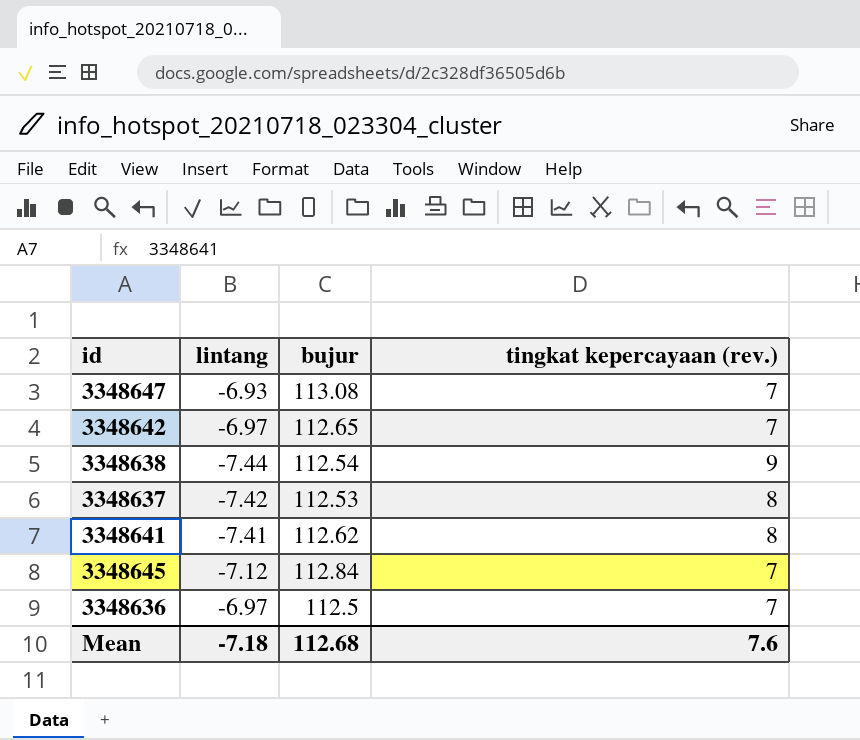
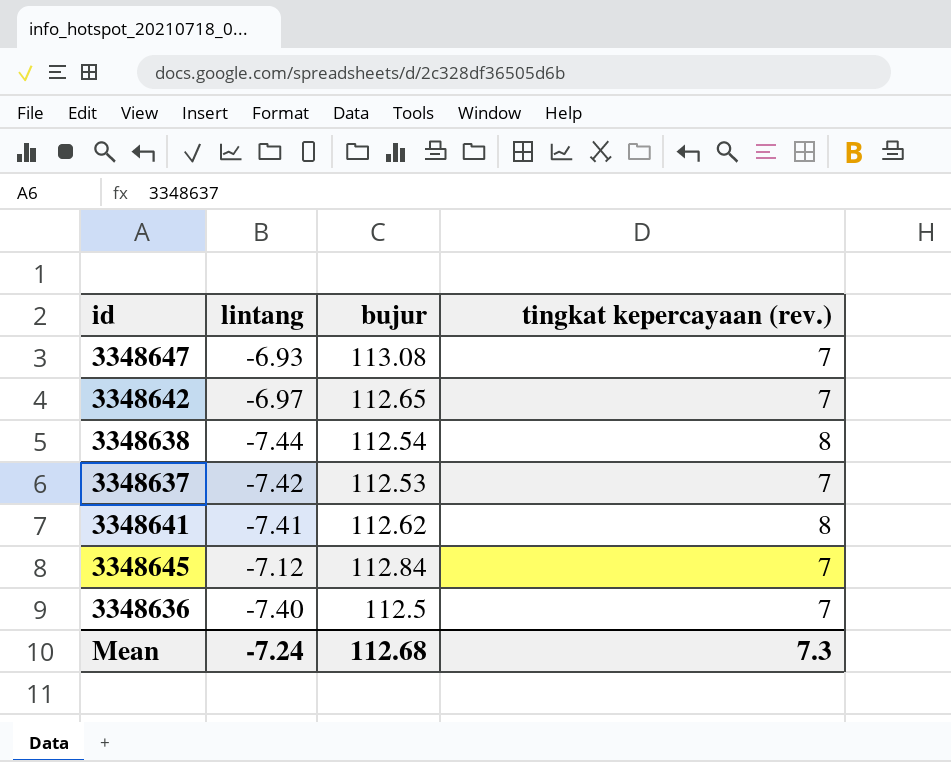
3348638 | tingkat kepercayaan (rev.): 9 -> 8
3348637 | tingkat kepercayaan (rev.): 8 -> 7
3348636 | lintang: -6.97 -> -7.40
Mean | lintang: -7.18 -> -7.24
Mean | tingkat kepercayaan (rev.): 7.6 -> 7.3

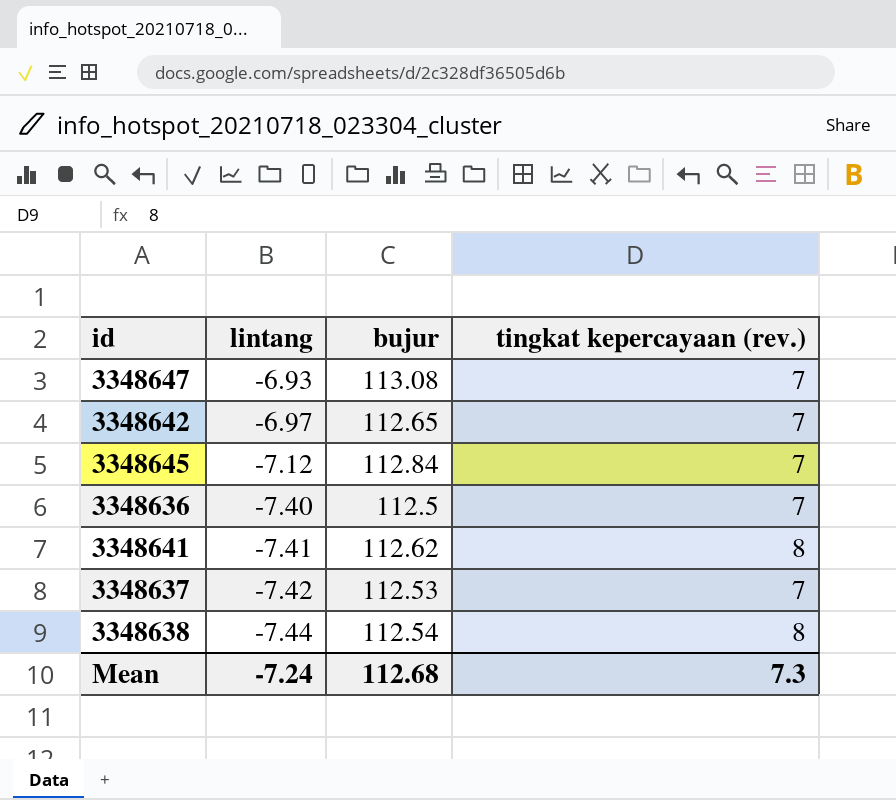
row order: none -> lintang descending

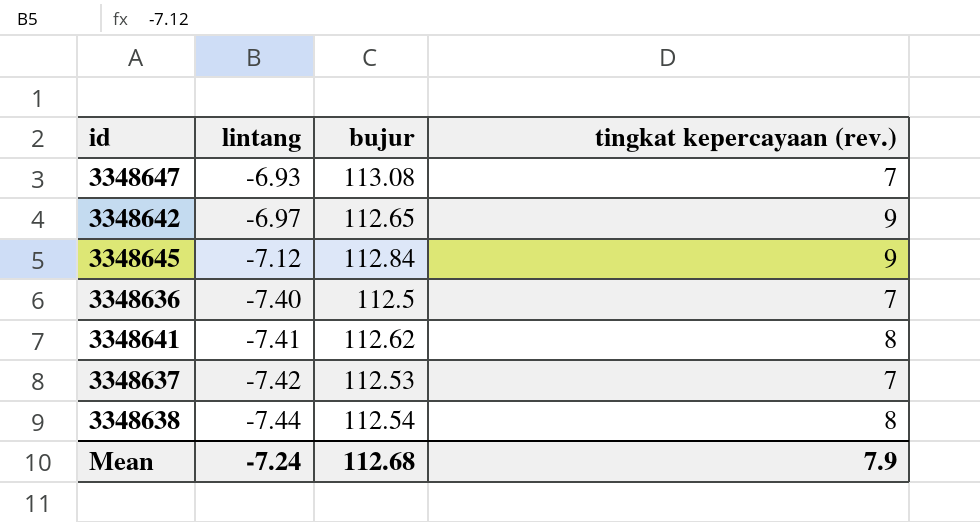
3348642 | tingkat kepercayaan (rev.): 7 -> 9
3348645 | tingkat kepercayaan (rev.): 7 -> 9
Mean | tingkat kepercayaan (rev.): 7.3 -> 7.9

